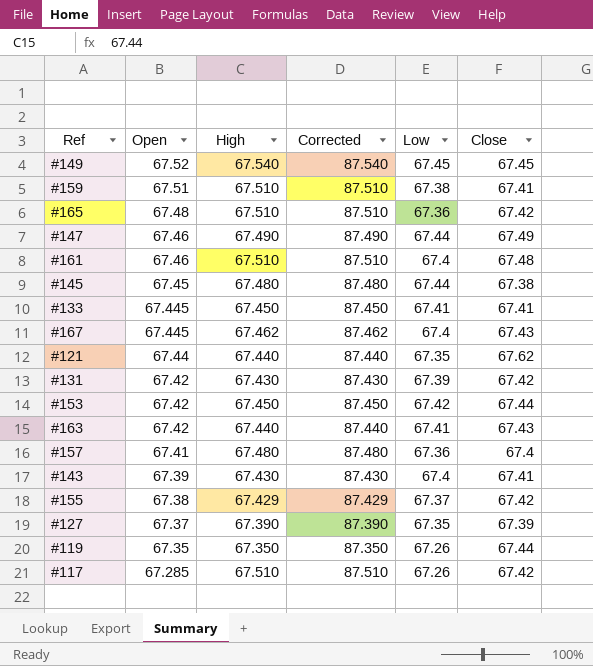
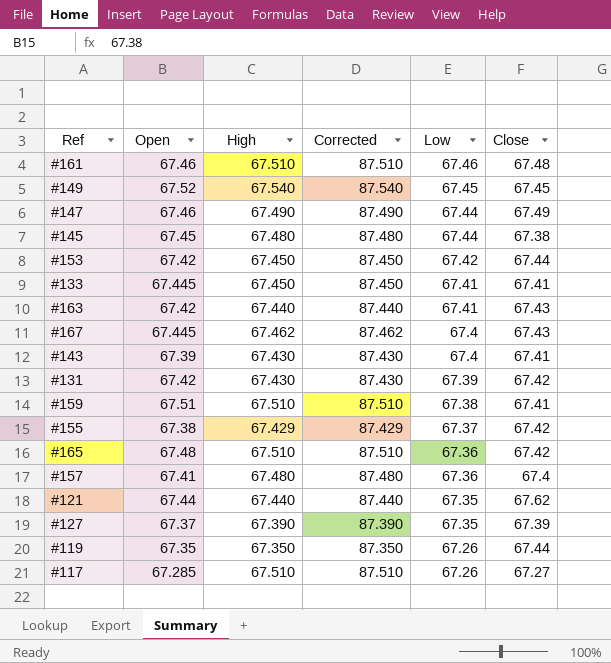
row order: Open descending -> Low descending
#161 | Low: 67.4 -> 67.46
#117 | Close: 67.42 -> 67.27

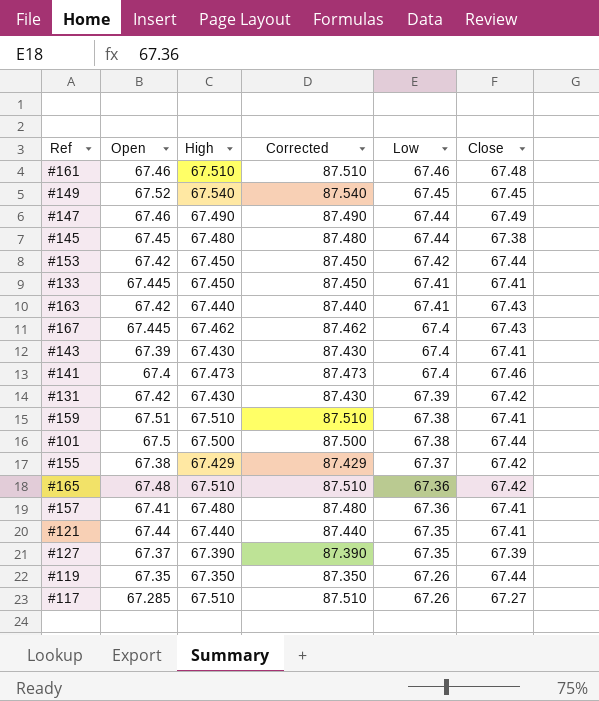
row #141: none -> 67.4 | 67.473 | 87.473 | 67.4 | 67.46
row #101: none -> 67.5 | 67.500 | 87.500 | 67.38 | 67.44
#157 | Close: 67.4 -> 67.41
#121 | Close: 67.62 -> 67.41

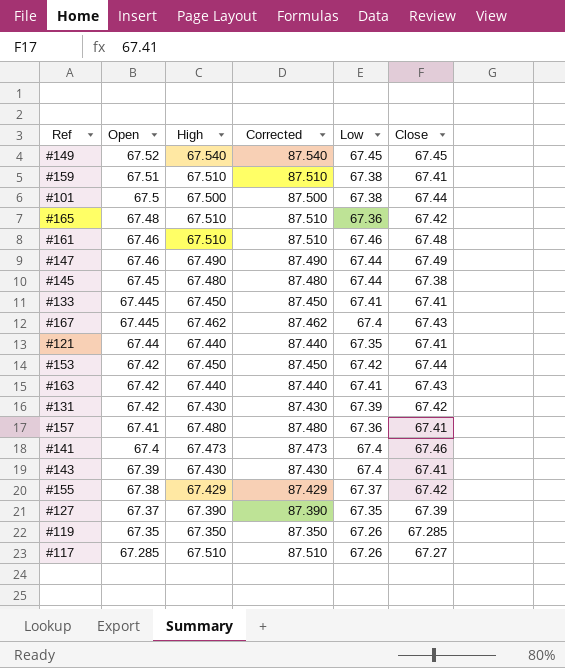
row order: Low descending -> Open descending
#119 | Close: 67.44 -> 67.285

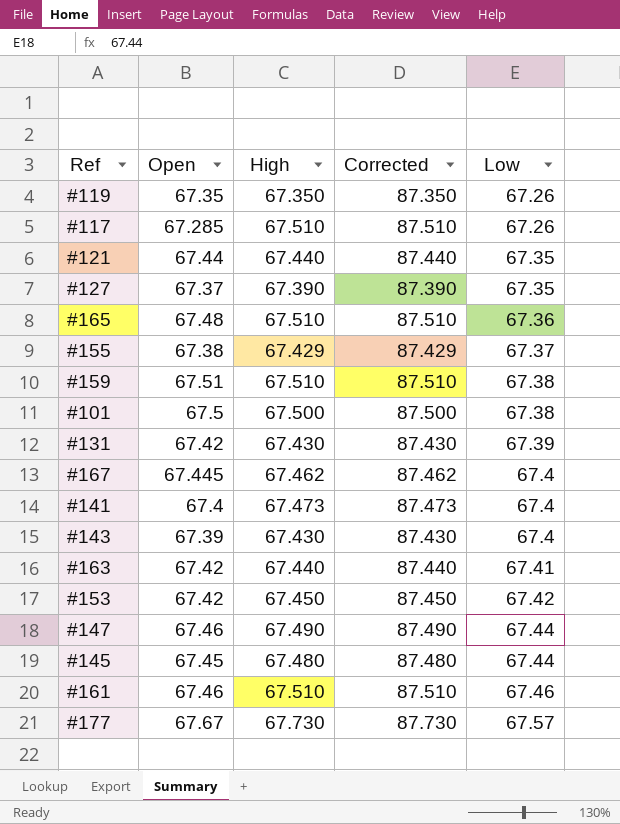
row order: Open descending -> Low ascending
column Close | position: 6 -> none
row #149: 67.52 | 67.540 | 87.540 | 67.45 | 67.45 -> none
row #133: 67.445 | 67.450 | 87.450 | 67.41 | 67.41 -> none
row #157: 67.41 | 67.480 | 87.480 | 67.36 | 67.41 -> none
row #177: none -> 67.67 | 67.730 | 87.730 | 67.57

